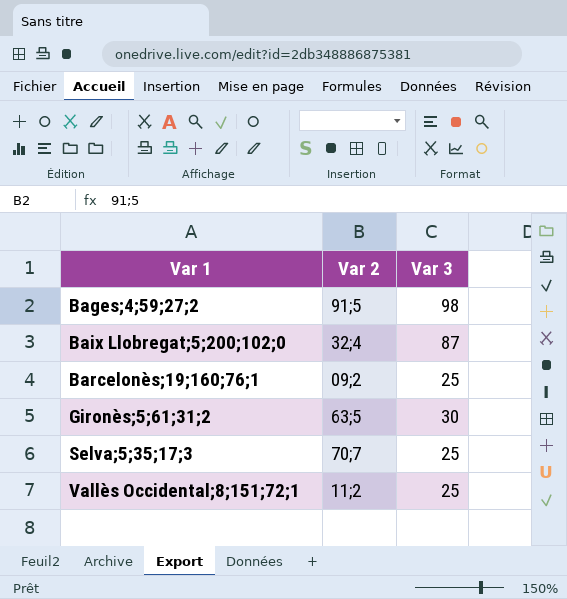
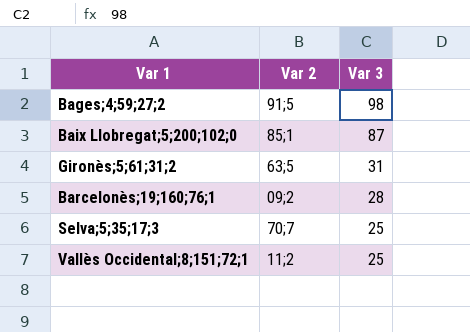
row order: Var 1 ascending -> Var 3 descending
Baix Llobregat;5;200;102;0 | Var 2: 32;4 -> 85;1
Gironès;5;61;31;2 | Var 3: 30 -> 31
Barcelonès;19;160;76;1 | Var 3: 25 -> 28

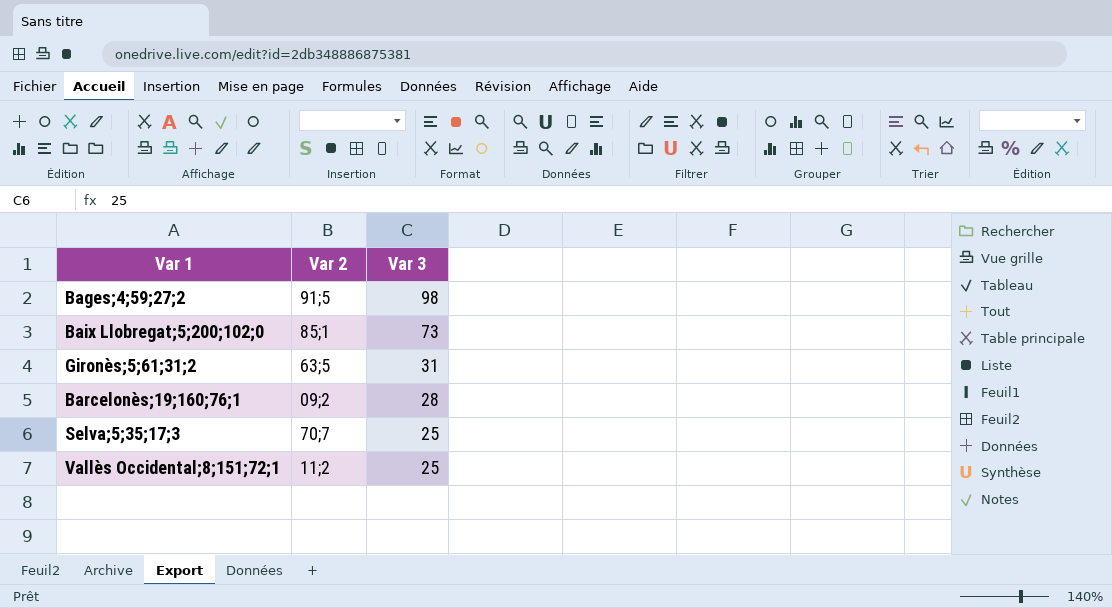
Baix Llobregat;5;200;102;0 | Var 3: 87 -> 73

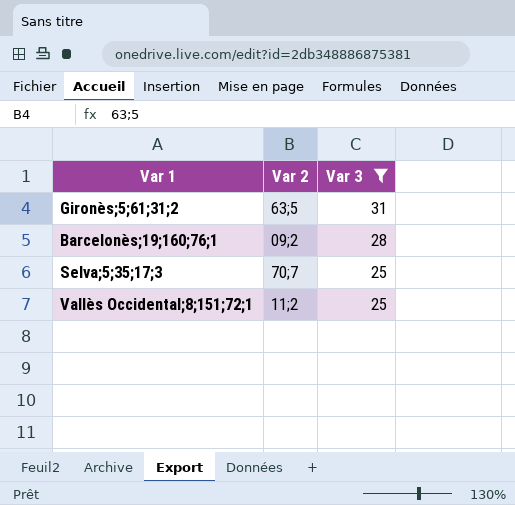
filter: none -> Var 3 <= 31

